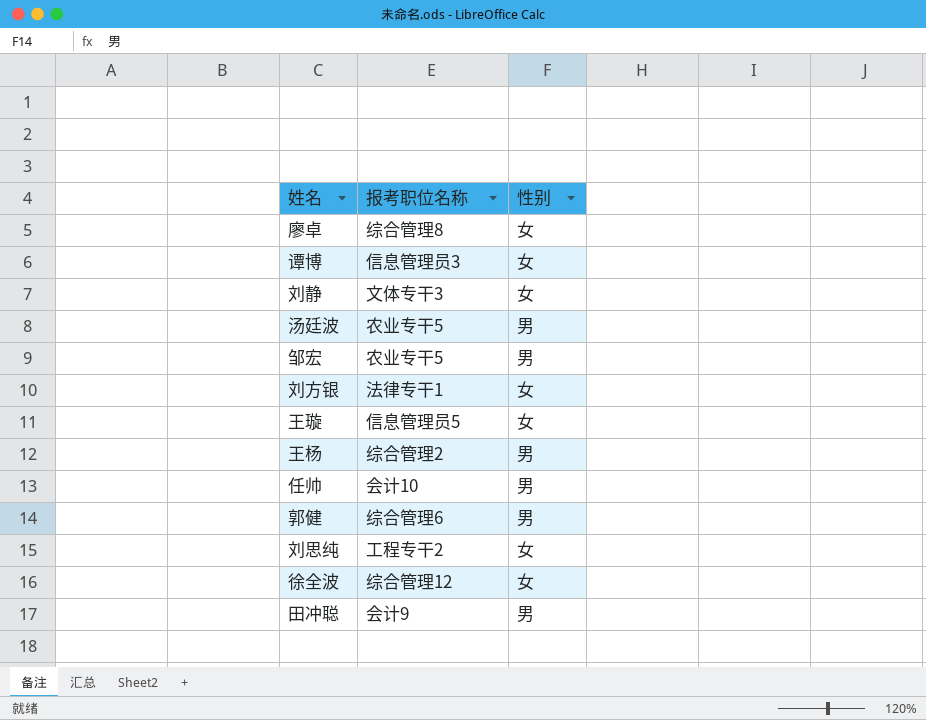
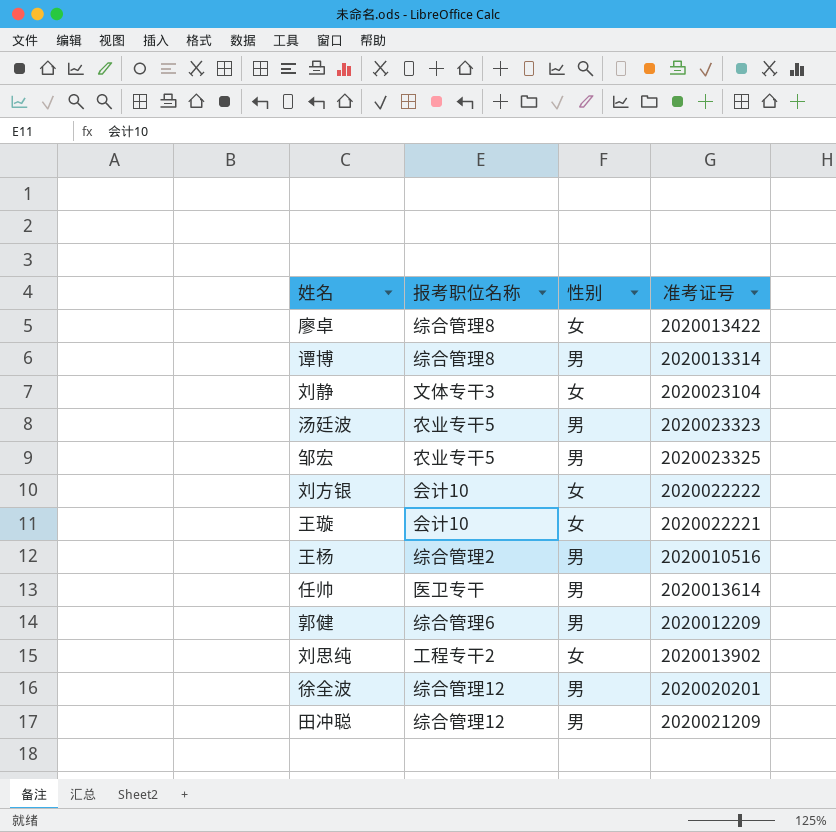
column 准考证号 | position: none -> 4
谭博 | 报考职位名称: 信息管理员3 -> 综合管理8
谭博 | 性别: 女 -> 男
刘方银 | 报考职位名称: 法律专干1 -> 会计10
王璇 | 报考职位名称: 信息管理员5 -> 会计10
任帅 | 报考职位名称: 会计10 -> 医卫专干
徐全波 | 性别: 女 -> 男
田冲聪 | 报考职位名称: 会计9 -> 综合管理12

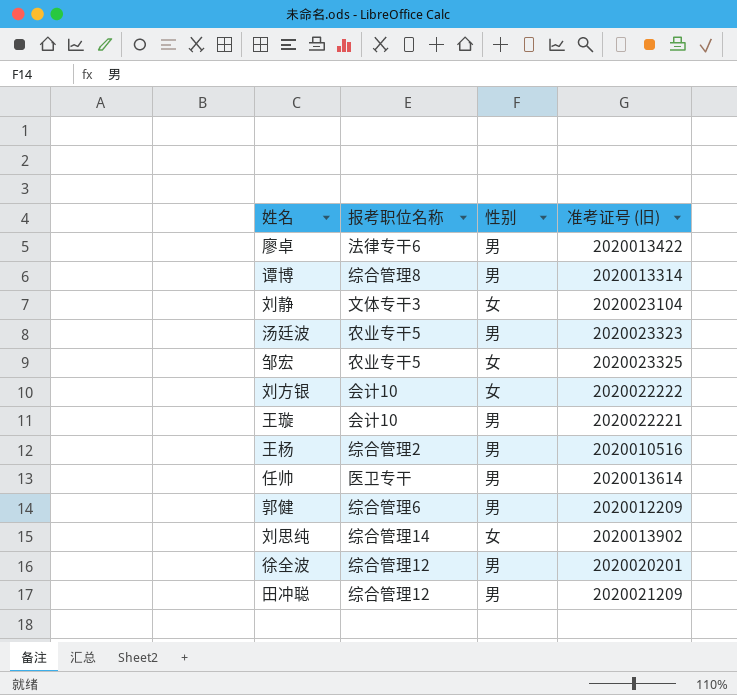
column name: 准考证号 -> 准考证号 (旧)
廖卓 | 报考职位名称: 综合管理8 -> 法律专干6
廖卓 | 性别: 女 -> 男
邹宏 | 性别: 男 -> 女
王璇 | 性别: 女 -> 男
刘思纯 | 报考职位名称: 工程专干2 -> 综合管理14

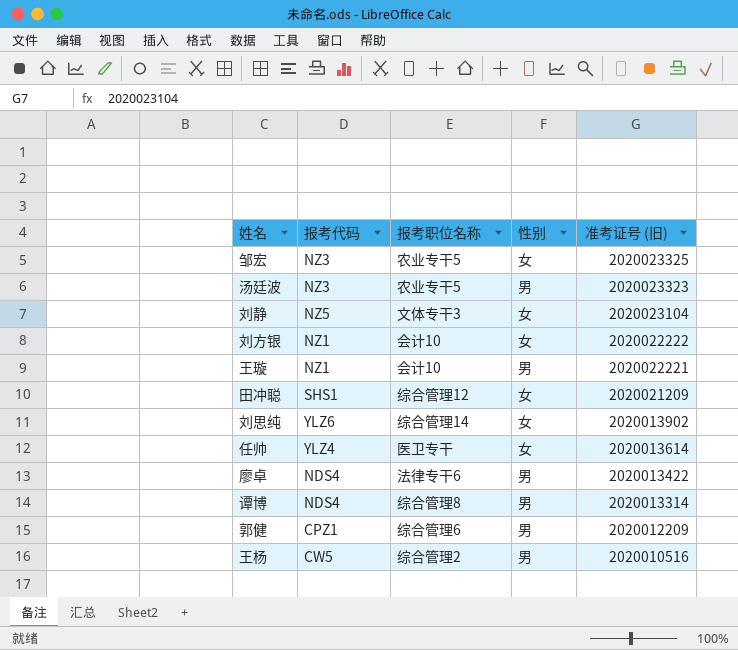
row order: none -> 准考证号 (旧) descending
column 报考代码 | position: none -> 2
row 徐全波: 综合管理12 | 男 | 2020020201 -> none
田冲聪 | 性别: 男 -> 女
任帅 | 性别: 男 -> 女

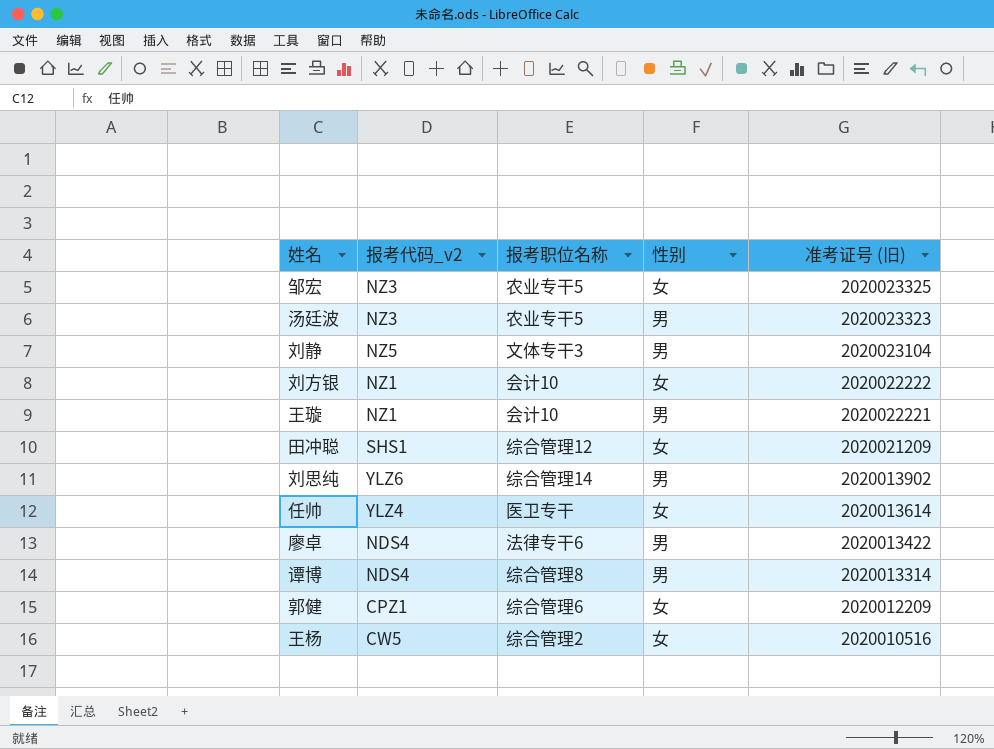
column name: 报考代码 -> 报考代码_v2
刘静 | 性别: 女 -> 男
刘思纯 | 性别: 女 -> 男
郭健 | 性别: 男 -> 女
王杨 | 性别: 男 -> 女

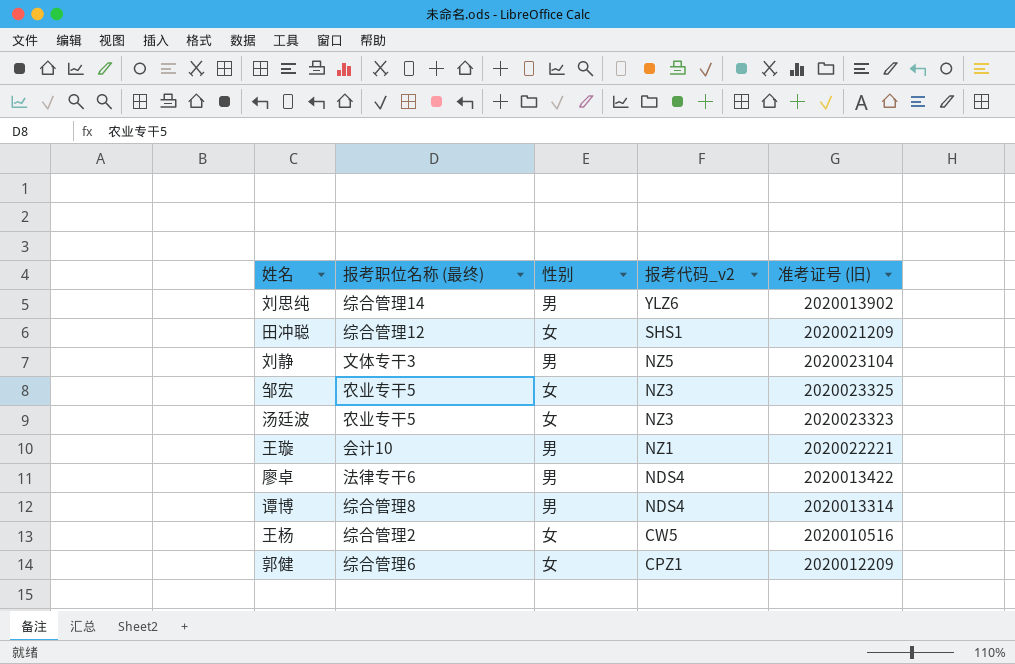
row order: 准考证号 (旧) descending -> 报考代码_v2 descending
column name: 报考职位名称 -> 报考职位名称 (最终)
column 报考代码_v2 | position: 2 -> 4
row 刘方银: NZ1 | 会计10 | 女 | 2020022222 -> none
row 任帅: YLZ4 | 医卫专干 | 女 | 2020013614 -> none
汤廷波 | 性别: 男 -> 女

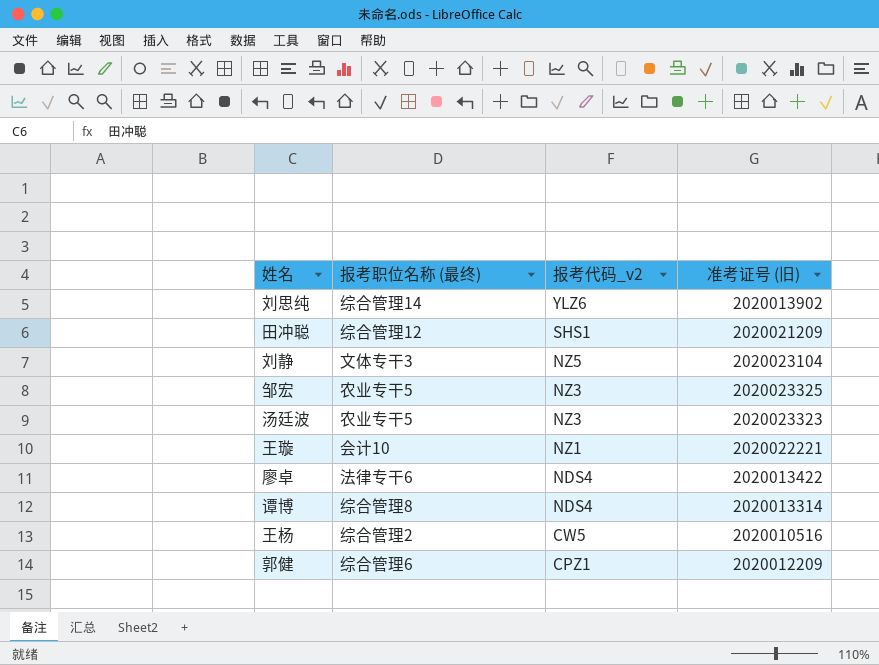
column 性别 | position: 3 -> none

